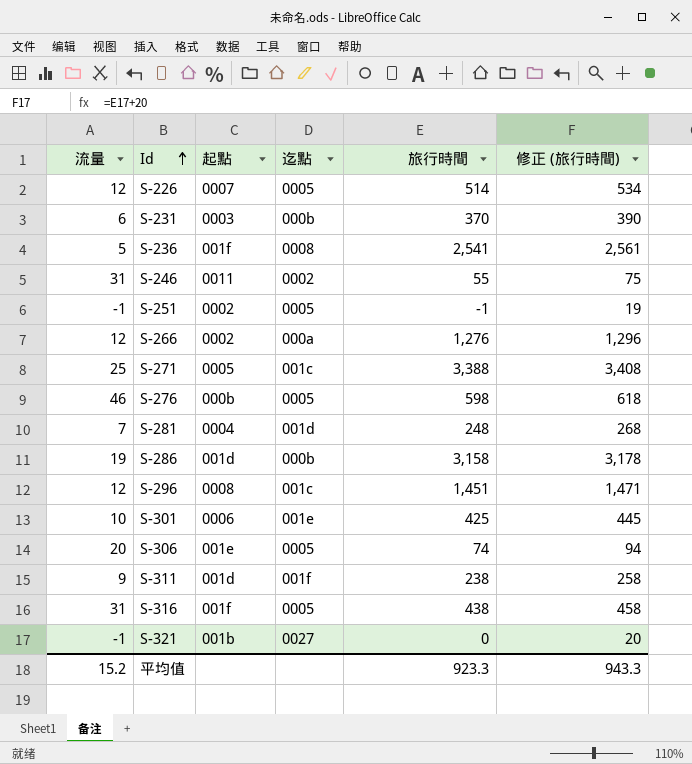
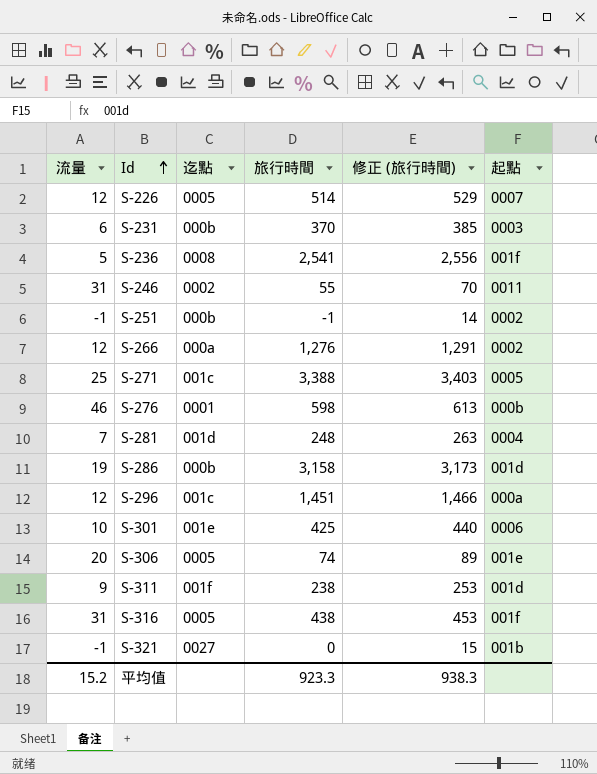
column 修正 (旅行時間) | formula: [旅行時間] + 20 -> [旅行時間] + 15
column 起點 | position: 3 -> 6
S-251 | 迄點: 0005 -> 000b
S-276 | 迄點: 0005 -> 0001
S-296 | 起點: 0008 -> 000a
平均值 | 修正 (旅行時間): 943.3 -> 938.3

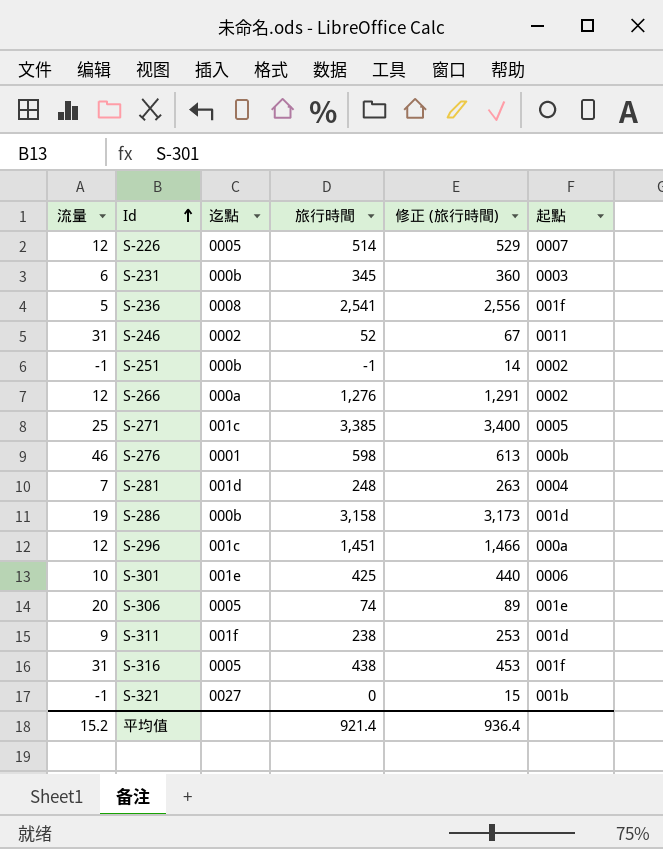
S-231 | 旅行時間: 370 -> 345
S-231 | 修正 (旅行時間): 385 -> 360
S-246 | 旅行時間: 55 -> 52
S-246 | 修正 (旅行時間): 70 -> 67
S-271 | 旅行時間: 3,388 -> 3,385
S-271 | 修正 (旅行時間): 3,403 -> 3,400
平均值 | 旅行時間: 923.3 -> 921.4
平均值 | 修正 (旅行時間): 938.3 -> 936.4

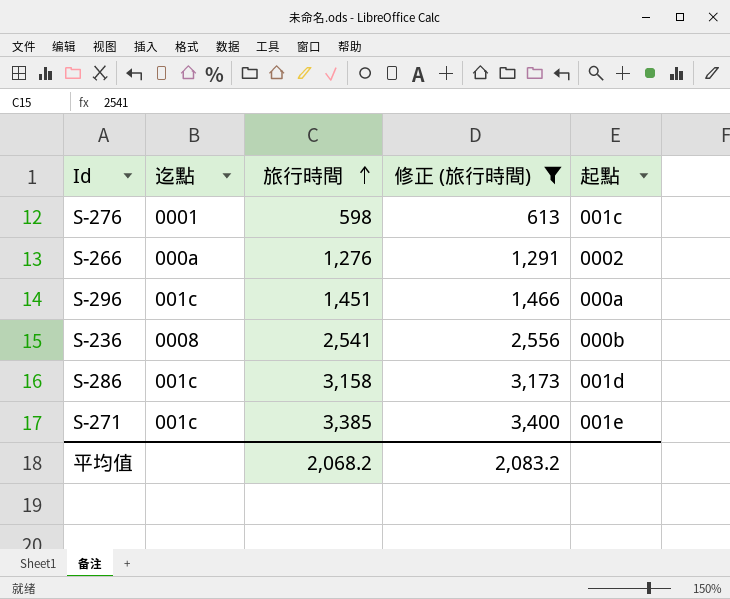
filter: none -> 修正 (旅行時間) >= 613
row order: Id ascending -> 旅行時間 ascending
column 流量 | position: 1 -> none
S-276 | 起點: 000b -> 001c
S-236 | 起點: 001f -> 000b
S-286 | 迄點: 000b -> 001c
S-271 | 起點: 0005 -> 001e
平均值 | 旅行時間: 921.4 -> 2,068.2
平均值 | 修正 (旅行時間): 936.4 -> 2,083.2

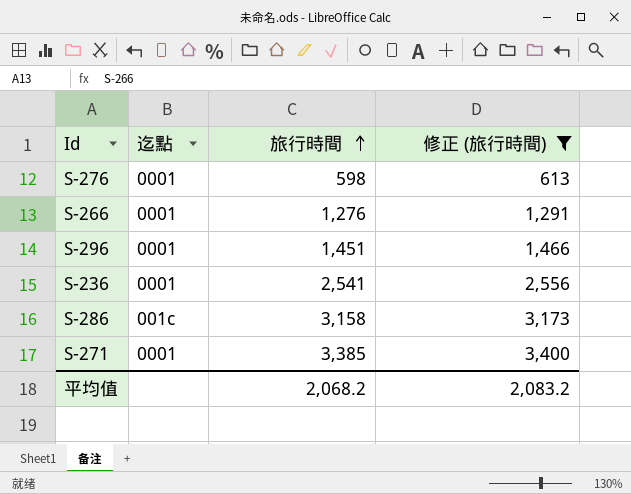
column 起點 | position: 5 -> none
S-266 | 迄點: 000a -> 0001
S-296 | 迄點: 001c -> 0001
S-236 | 迄點: 0008 -> 0001
S-271 | 迄點: 001c -> 0001

